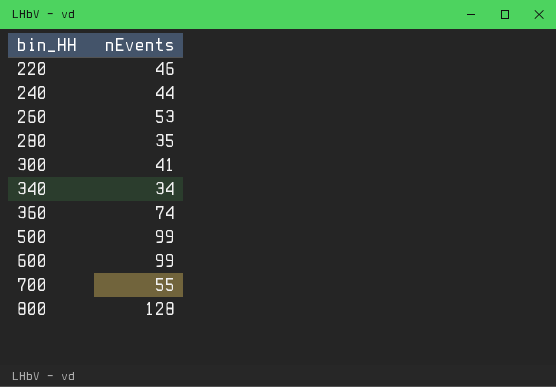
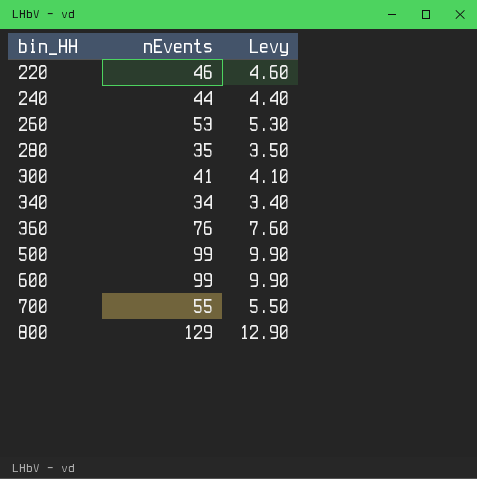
column Levy | formula: none -> [nEvents] * 0.1
360 | nEvents: 74 -> 76
800 | nEvents: 128 -> 129

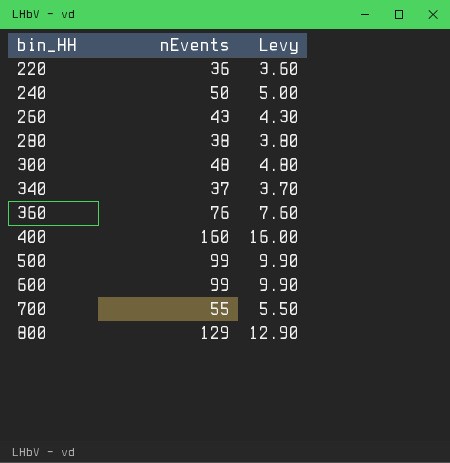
220 | nEvents: 46 -> 36
220 | Levy: 4.60 -> 3.60
240 | nEvents: 44 -> 50
240 | Levy: 4.40 -> 5.00
260 | nEvents: 53 -> 43
260 | Levy: 5.30 -> 4.30
280 | nEvents: 35 -> 38
280 | Levy: 3.50 -> 3.80
300 | nEvents: 41 -> 48
300 | Levy: 4.10 -> 4.80
340 | nEvents: 34 -> 37
340 | Levy: 3.40 -> 3.70
row 400: none -> 160 | 16.00

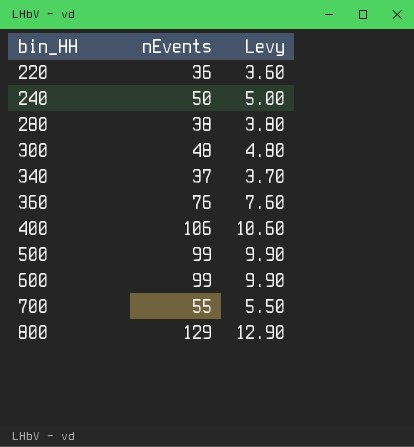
row 260: 43 | 4.30 -> none
400 | nEvents: 160 -> 106
400 | Levy: 16.00 -> 10.60

